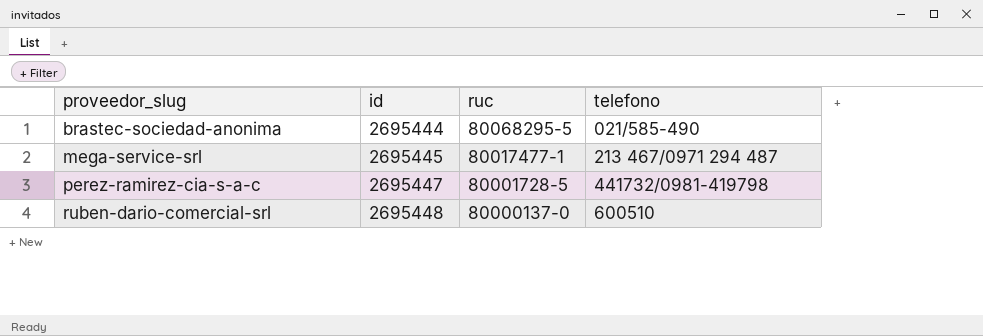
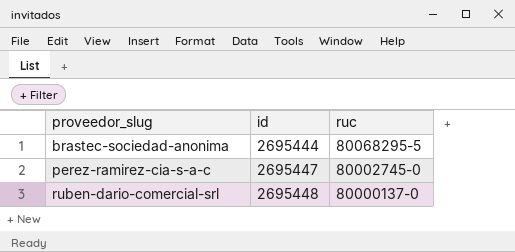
column telefono | position: 4 -> none
row mega-service-srl: 2695445 | 80017477-1 | 213 467/0971 294 487 -> none
perez-ramirez-cia-s-a-c | ruc: 80001728-5 -> 80002745-0

